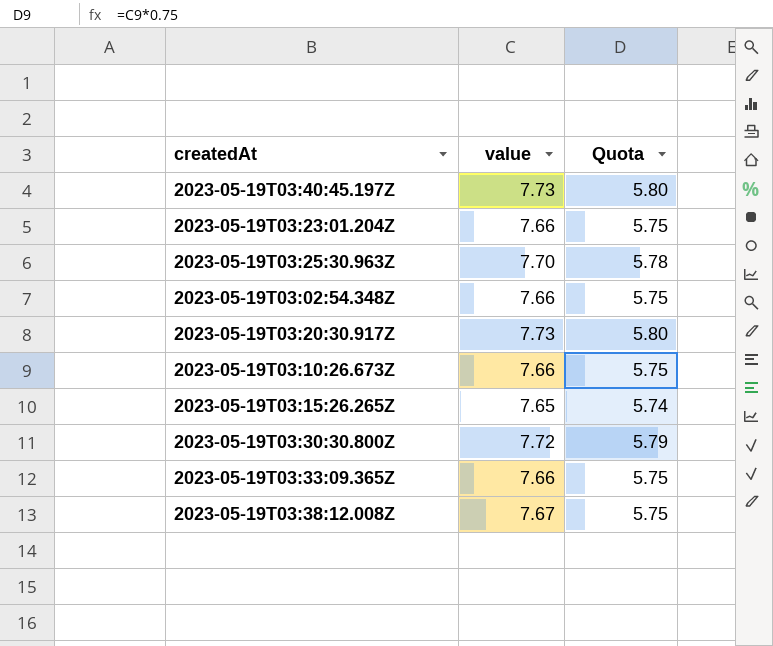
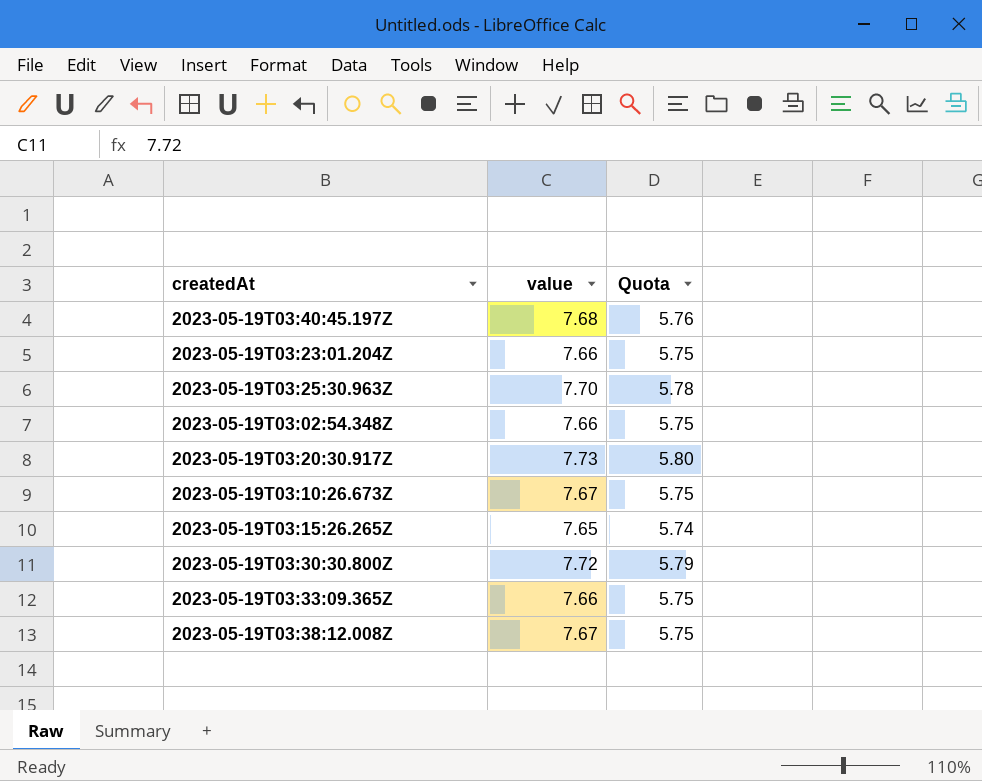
2023-05-19T03:40:45.197Z | value: 7.73 -> 7.68
2023-05-19T03:40:45.197Z | Quota: 5.80 -> 5.76
2023-05-19T03:10:26.673Z | value: 7.66 -> 7.67

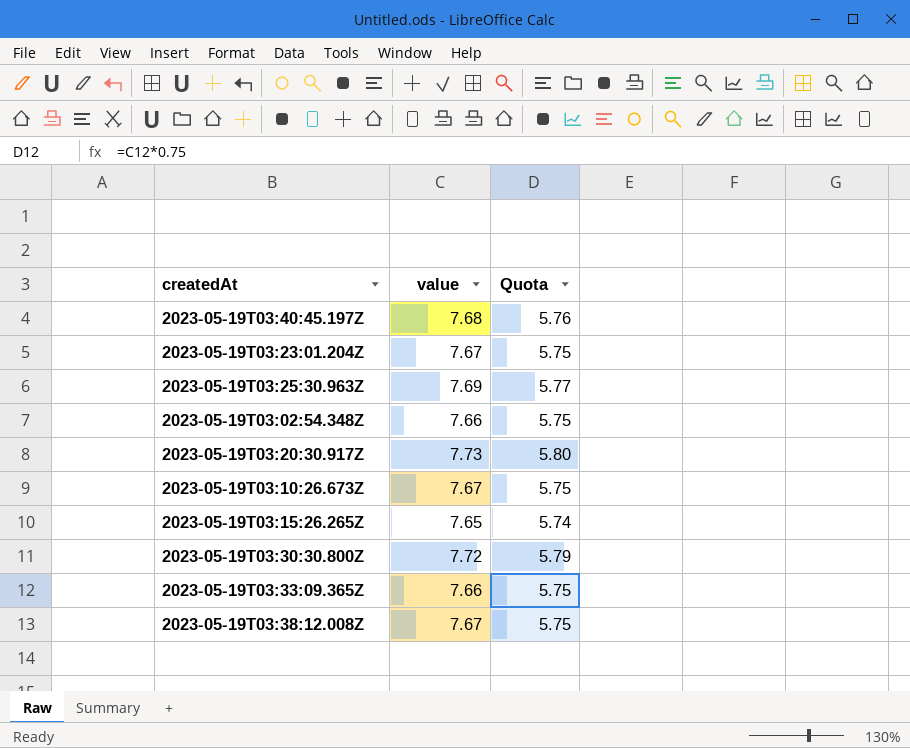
2023-05-19T03:23:01.204Z | value: 7.66 -> 7.67
2023-05-19T03:25:30.963Z | value: 7.70 -> 7.69
2023-05-19T03:25:30.963Z | Quota: 5.78 -> 5.77

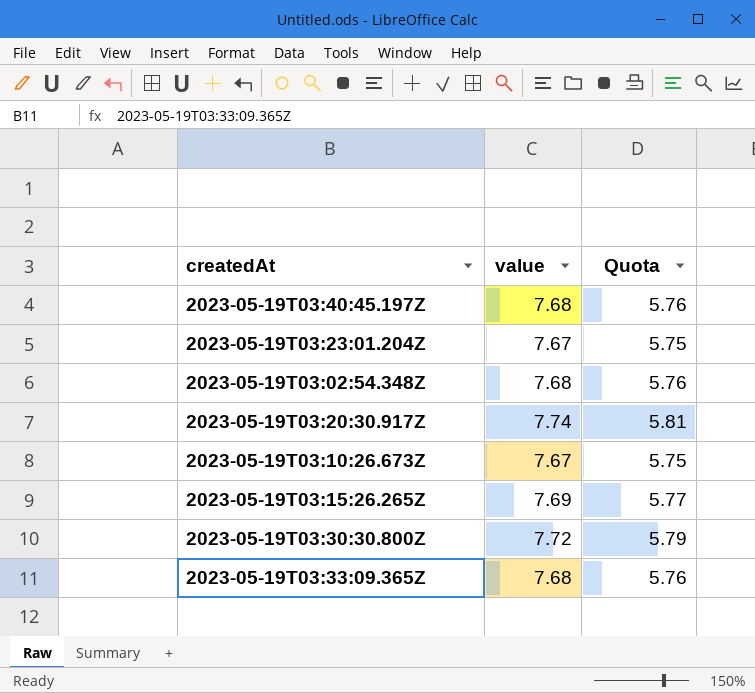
row 2023-05-19T03:25:30.963Z: 7.69 | 5.77 -> none
row 2023-05-19T03:38:12.008Z: 7.67 | 5.75 -> none
2023-05-19T03:02:54.348Z | value: 7.66 -> 7.68
2023-05-19T03:02:54.348Z | Quota: 5.75 -> 5.76
2023-05-19T03:20:30.917Z | value: 7.73 -> 7.74
2023-05-19T03:20:30.917Z | Quota: 5.80 -> 5.81
2023-05-19T03:15:26.265Z | value: 7.65 -> 7.69
2023-05-19T03:15:26.265Z | Quota: 5.74 -> 5.77
2023-05-19T03:33:09.365Z | value: 7.66 -> 7.68
2023-05-19T03:33:09.365Z | Quota: 5.75 -> 5.76

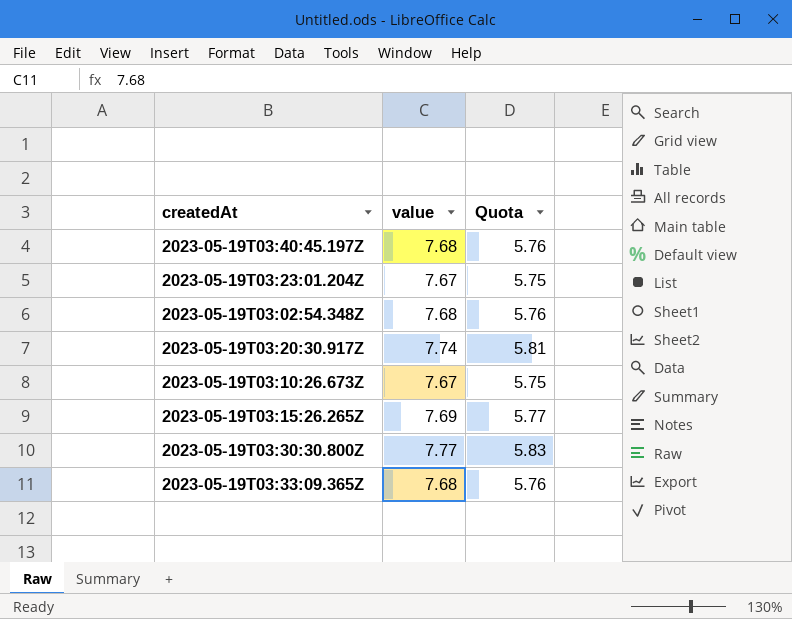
2023-05-19T03:30:30.800Z | value: 7.72 -> 7.77
2023-05-19T03:30:30.800Z | Quota: 5.79 -> 5.83

